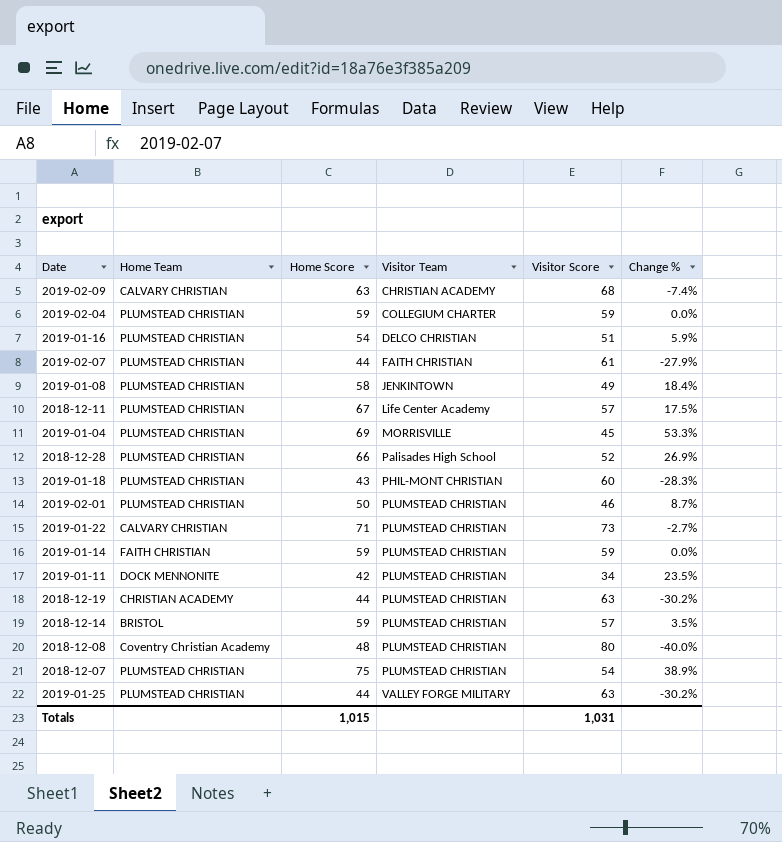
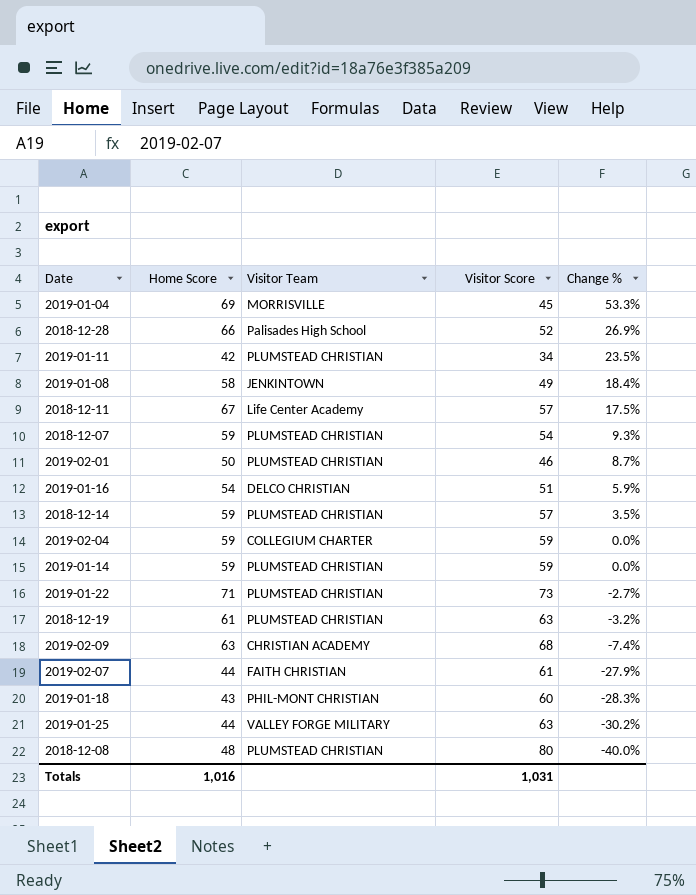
row order: Visitor Team ascending -> Change % descending
column Home Team | position: 2 -> none
2018-12-07 | Home Score: 75 -> 59
2018-12-07 | Change %: 38.9% -> 9.3%
2018-12-19 | Home Score: 44 -> 61
2018-12-19 | Change %: -30.2% -> -3.2%
Totals | Home Score: 1,015 -> 1,016

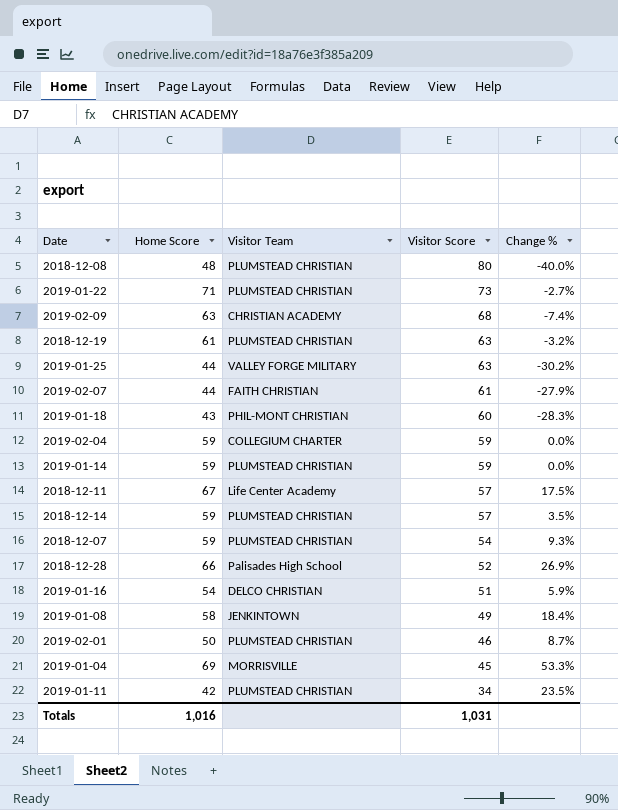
row order: Change % descending -> Visitor Score descending

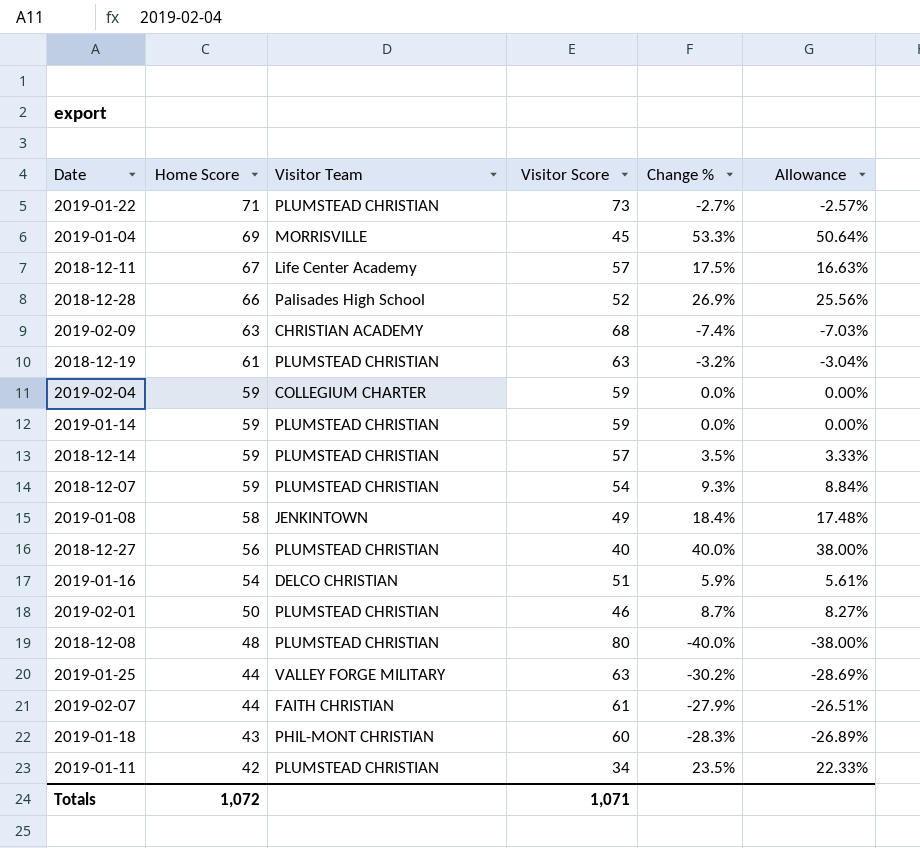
row order: Visitor Score descending -> Home Score descending
column Allowance | formula: none -> [Change %] * 0.95
row 2018-12-27: none -> 56 | PLUMSTEAD CHRISTIAN | 40 | 40.0% | 38.00%
Totals | Home Score: 1,016 -> 1,072
Totals | Visitor Score: 1,031 -> 1,071

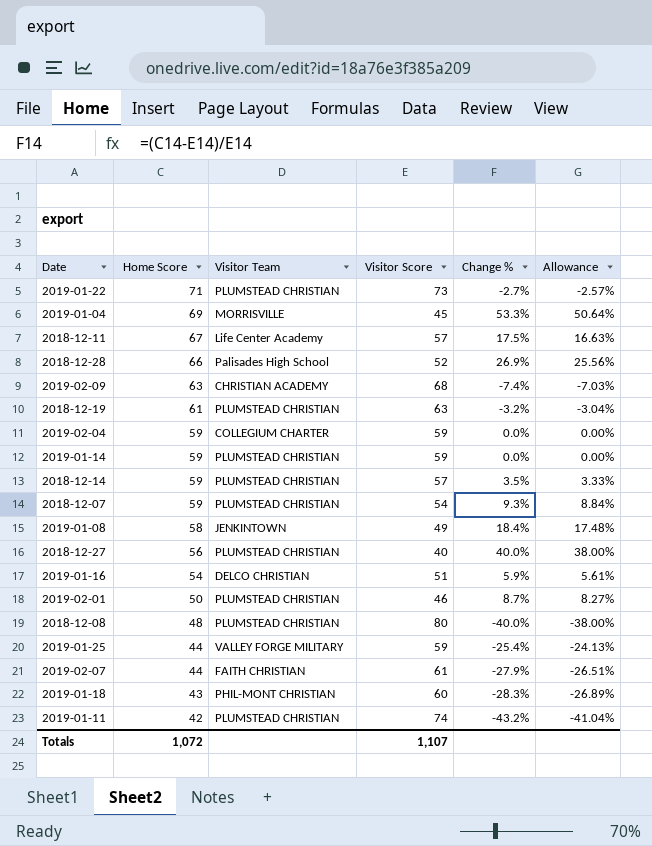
2019-01-25 | Visitor Score: 63 -> 59
2019-01-25 | Change %: -30.2% -> -25.4%
2019-01-25 | Allowance: -28.69% -> -24.13%
2019-01-11 | Visitor Score: 34 -> 74
2019-01-11 | Change %: 23.5% -> -43.2%
2019-01-11 | Allowance: 22.33% -> -41.04%
Totals | Visitor Score: 1,071 -> 1,107

